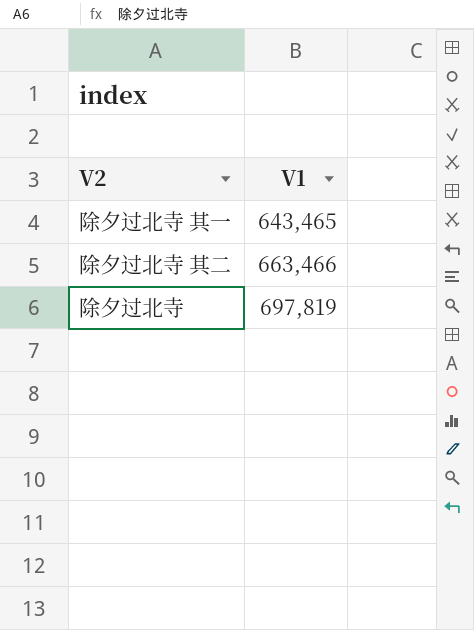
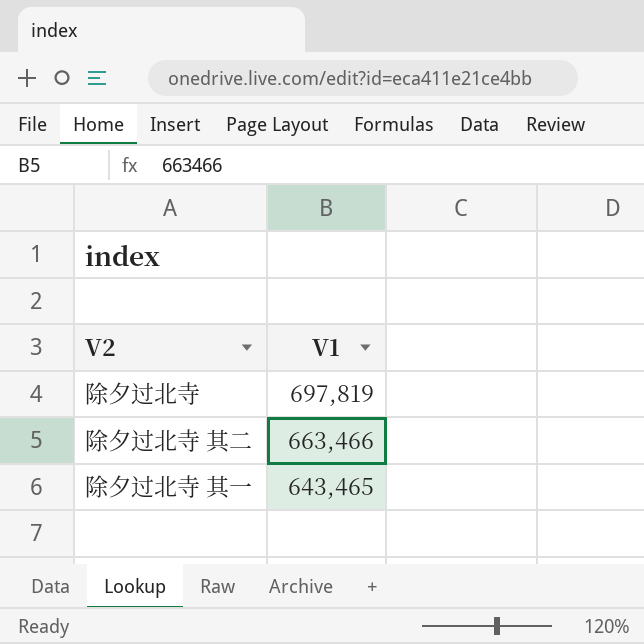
row order: V1 ascending -> V1 descending

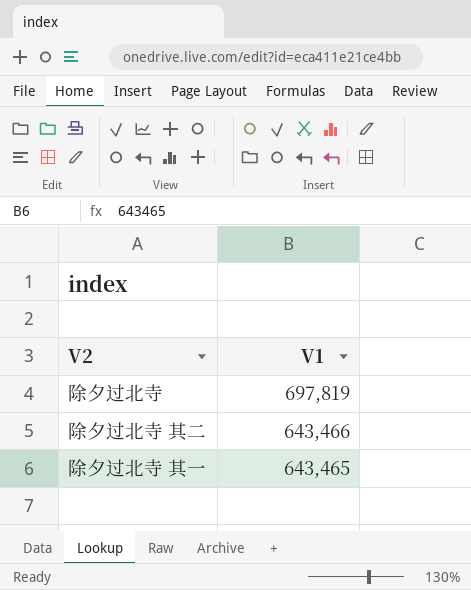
除夕过北寺 其二 | V1: 663,466 -> 643,466

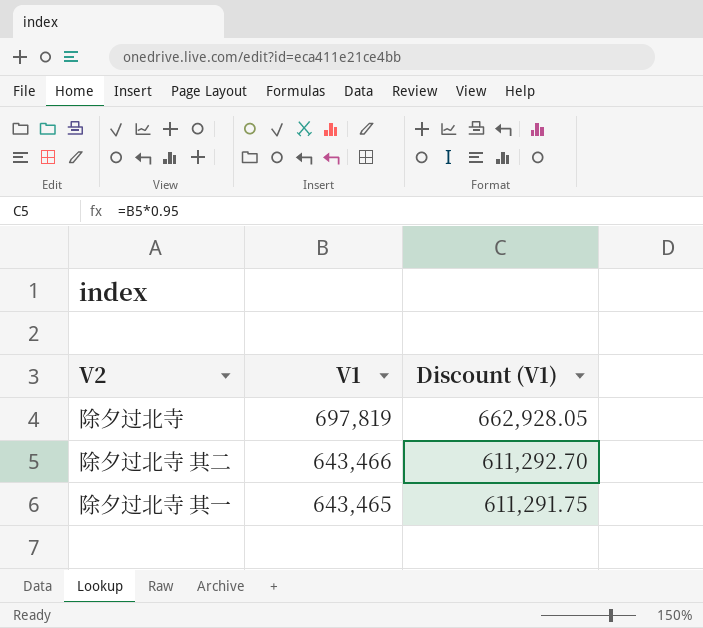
column Discount (V1) | formula: none -> [V1] * 0.95

